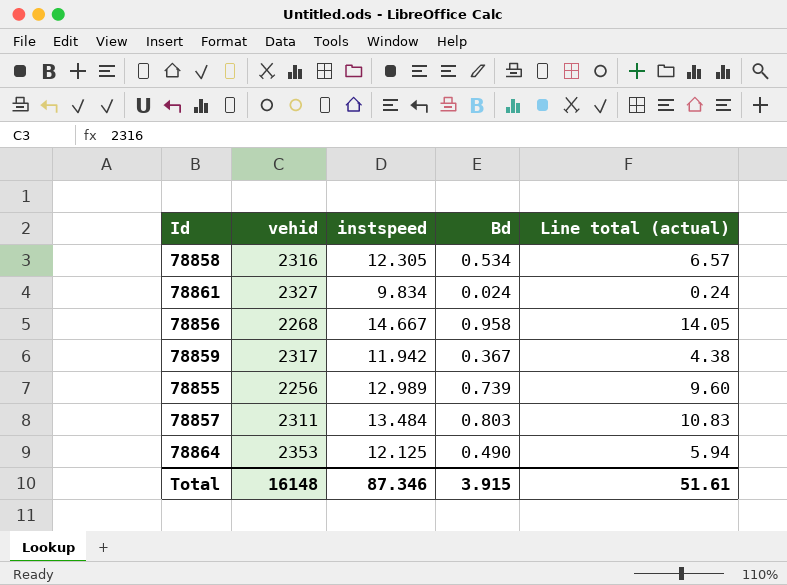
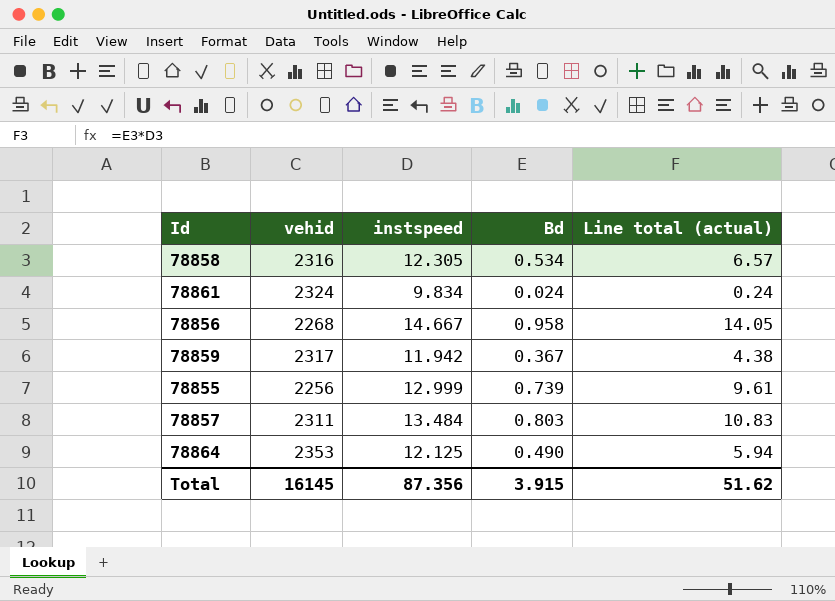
78861 | vehid: 2327 -> 2324
78855 | instspeed: 12.989 -> 12.999
78855 | Line total (actual): 9.60 -> 9.61
Total | vehid: 16148 -> 16145
Total | instspeed: 87.346 -> 87.356
Total | Line total (actual): 51.61 -> 51.62

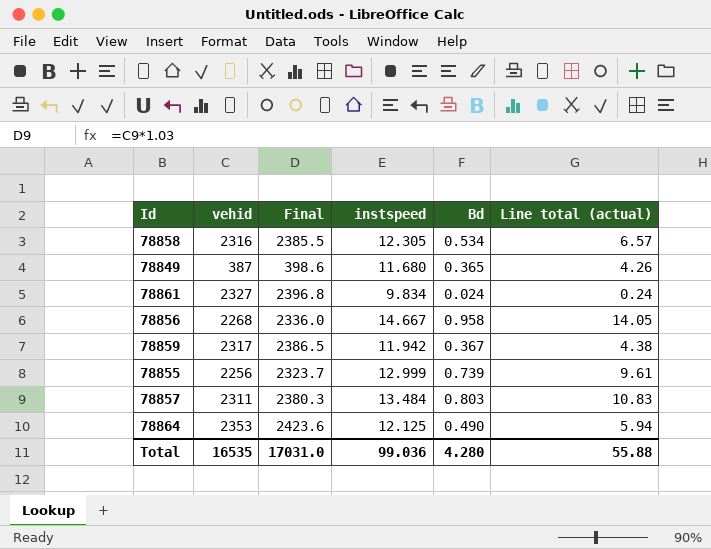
column Final | formula: none -> [vehid] * 1.03
row 78849: none -> 387 | 398.6 | 11.680 | 0.365 | 4.26
78861 | vehid: 2324 -> 2327
Total | vehid: 16145 -> 16535
Total | instspeed: 87.356 -> 99.036
Total | Bd: 3.915 -> 4.280
Total | Line total (actual): 51.62 -> 55.88

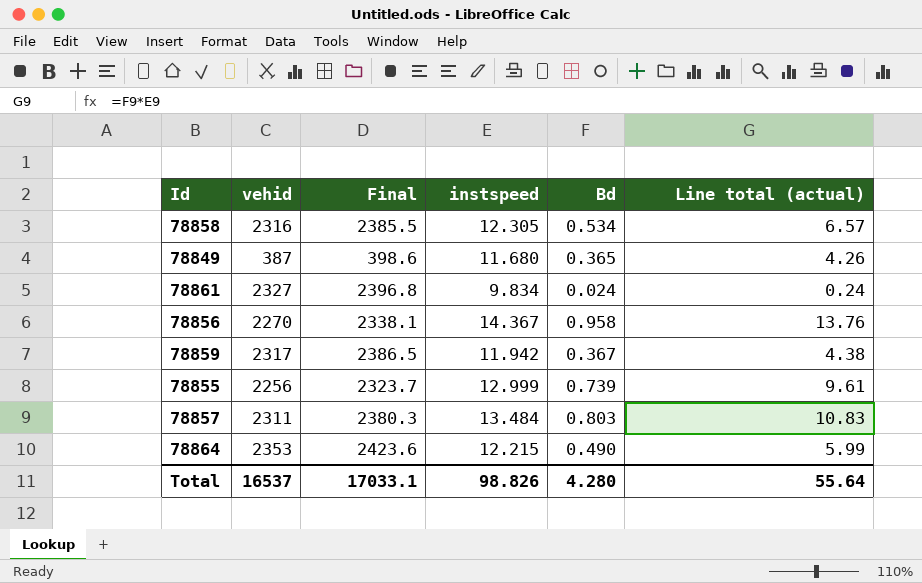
78856 | vehid: 2268 -> 2270
78856 | Final: 2336.0 -> 2338.1
78856 | instspeed: 14.667 -> 14.367
78856 | Line total (actual): 14.05 -> 13.76
78864 | instspeed: 12.125 -> 12.215
78864 | Line total (actual): 5.94 -> 5.99
Total | vehid: 16535 -> 16537
Total | Final: 17031.0 -> 17033.1
Total | instspeed: 99.036 -> 98.826
Total | Line total (actual): 55.88 -> 55.64

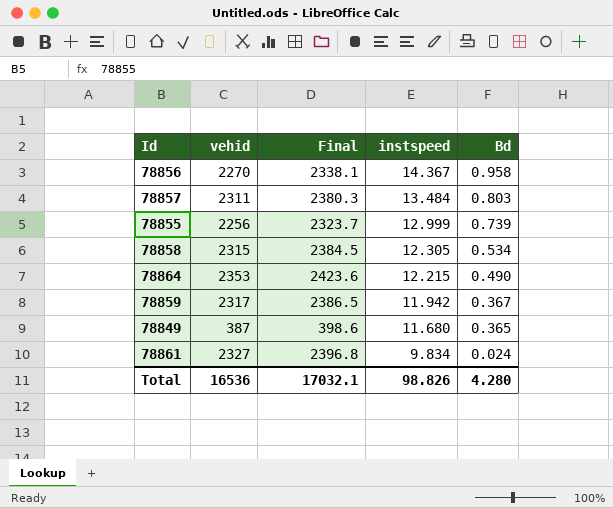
row order: none -> instspeed descending
column Line total (actual) | formula: [instspeed] * [Bd] -> none
78858 | vehid: 2316 -> 2315
78858 | Final: 2385.5 -> 2384.5
Total | vehid: 16537 -> 16536
Total | Final: 17033.1 -> 17032.1

